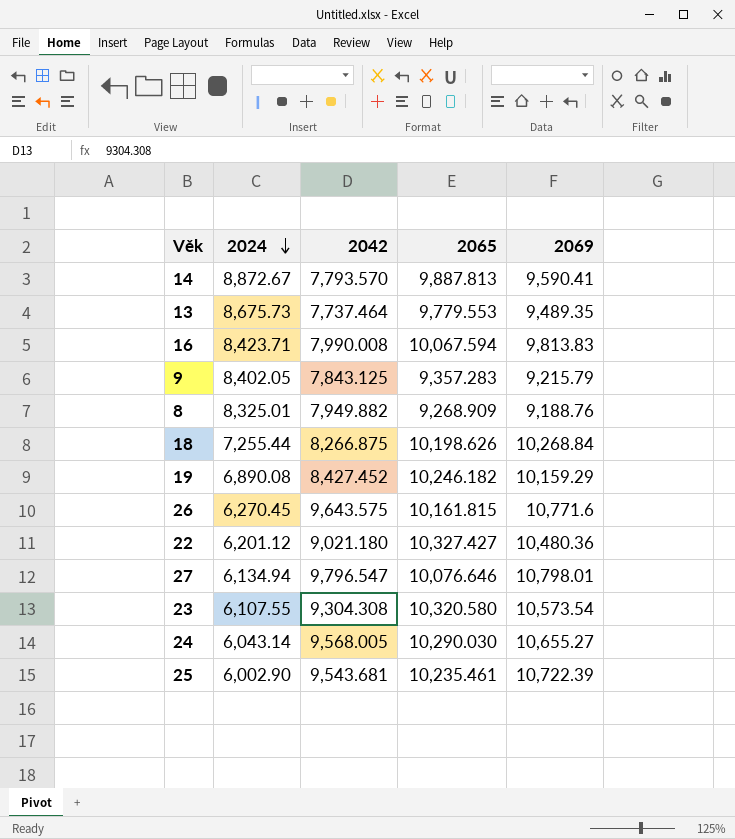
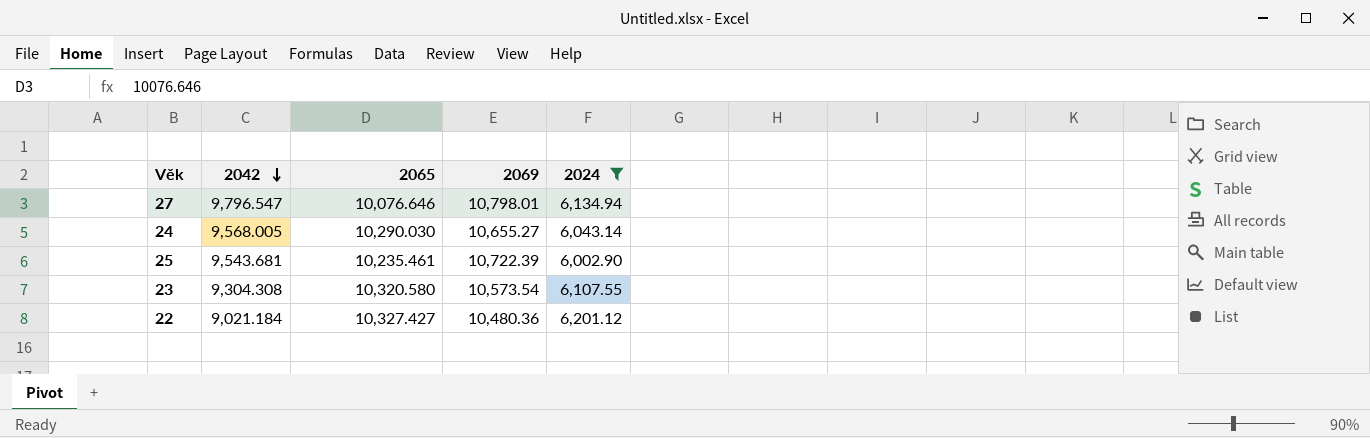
filter: none -> 2024 <= 6,201.12
row order: 2024 descending -> 2042 descending
column 2024 | position: 2 -> 5
22 | 2042: 9,021.180 -> 9,021.184

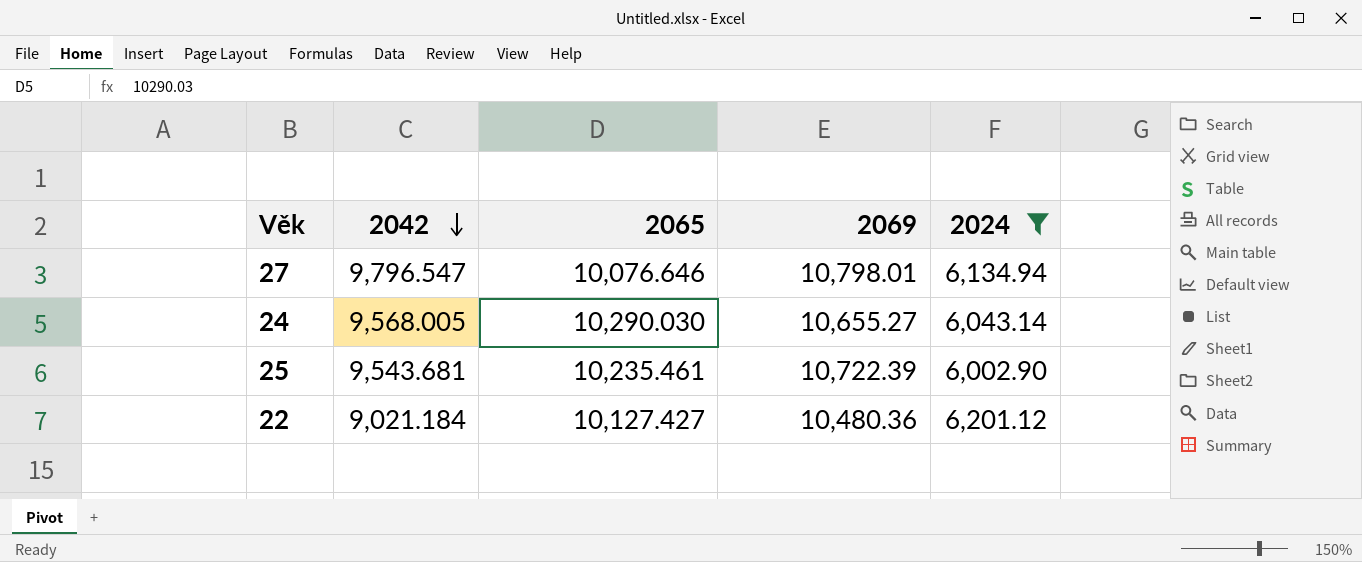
row 23: 9,304.308 | 10,320.580 | 10,573.54 | 6,107.55 -> none
22 | 2065: 10,327.427 -> 10,127.427

